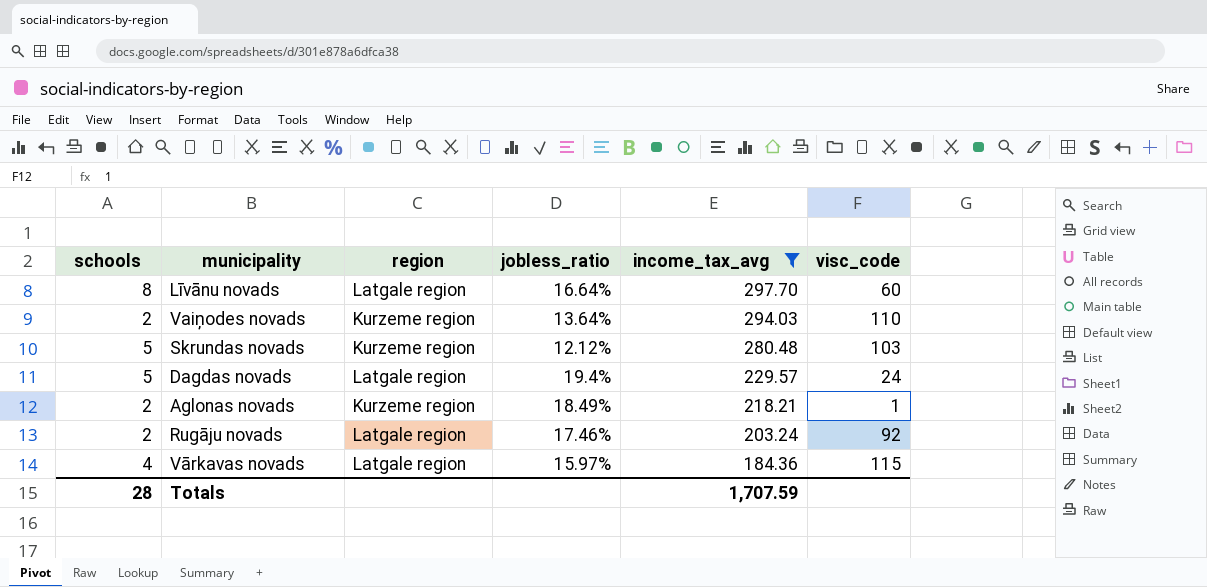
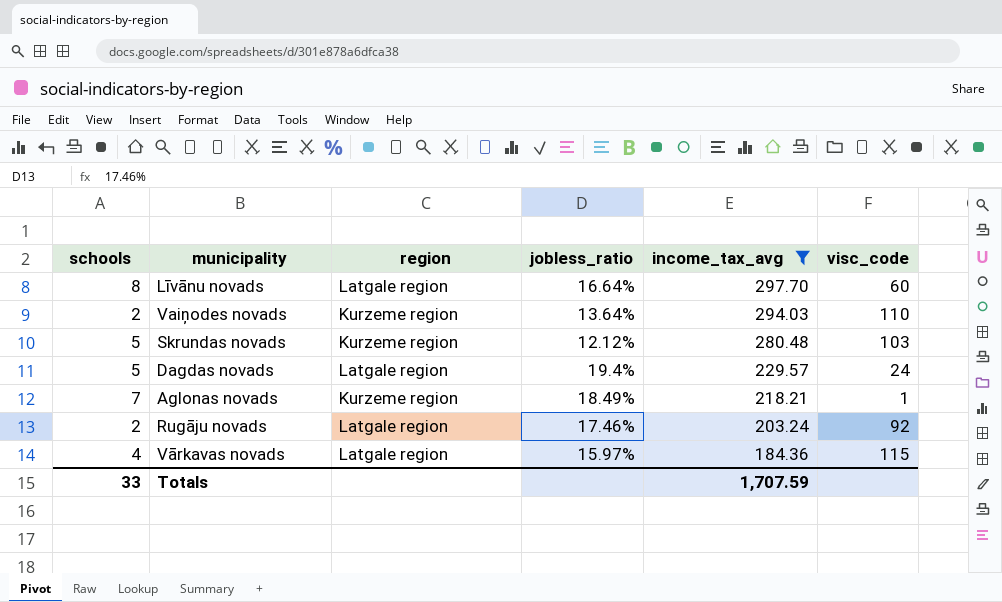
Aglonas novads | schools: 2 -> 7
Totals | schools: 28 -> 33

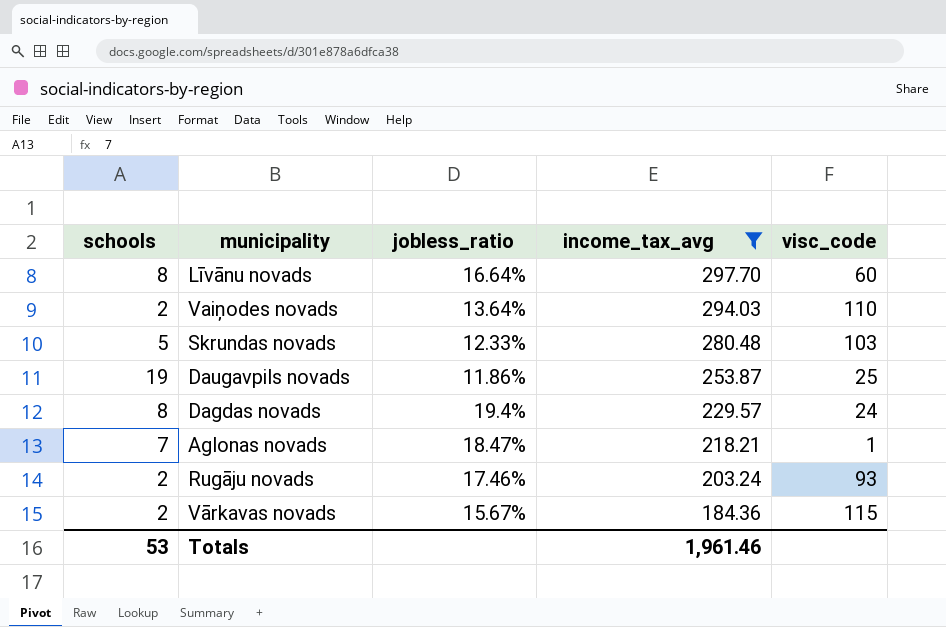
column region | position: 3 -> none
Skrundas novads | jobless_ratio: 12.12% -> 12.33%
row Daugavpils novads: none -> 19 | 11.86% | 253.87 | 25
Dagdas novads | schools: 5 -> 8
Aglonas novads | jobless_ratio: 18.49% -> 18.47%
Rugāju novads | visc_code: 92 -> 93
Vārkavas novads | schools: 4 -> 2
Vārkavas novads | jobless_ratio: 15.97% -> 15.67%
Totals | schools: 33 -> 53
Totals | income_tax_avg: 1,707.59 -> 1,961.46

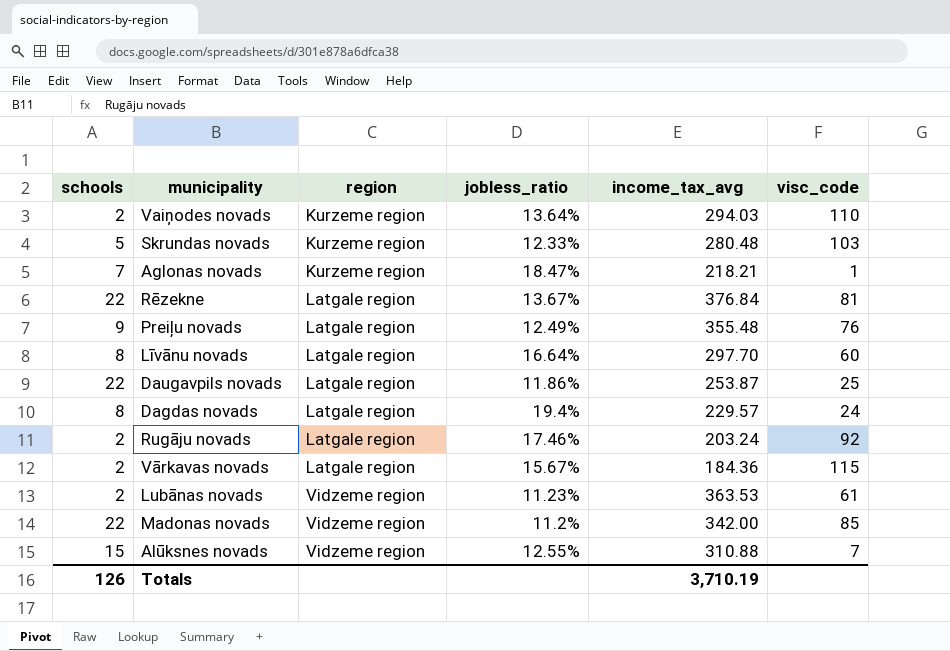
filter: income_tax_avg <= 297.70 -> none
row order: income_tax_avg descending -> region ascending
column region | position: none -> 3
Daugavpils novads | schools: 19 -> 22
Rugāju novads | visc_code: 93 -> 92
Totals | schools: 53 -> 126
Totals | income_tax_avg: 1,961.46 -> 3,710.19

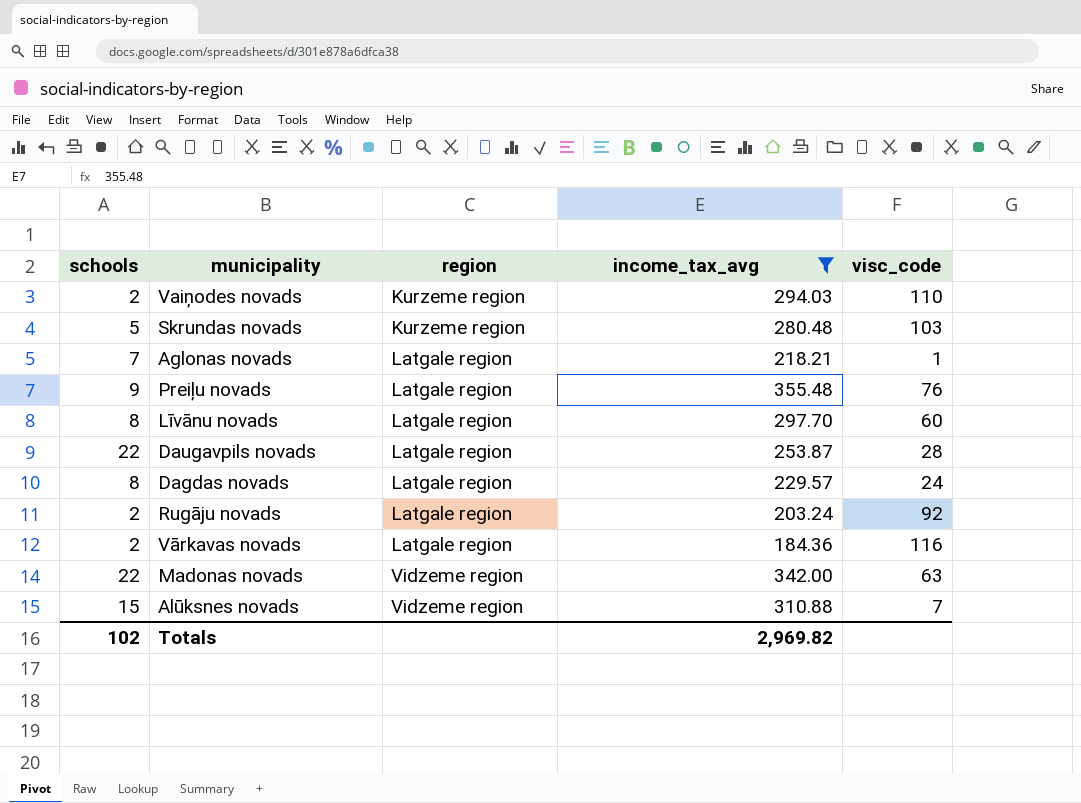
filter: none -> income_tax_avg <= 355.48
column jobless_ratio | position: 4 -> none
Aglonas novads | region: Kurzeme region -> Latgale region
Daugavpils novads | visc_code: 25 -> 28
Vārkavas novads | visc_code: 115 -> 116
Madonas novads | visc_code: 85 -> 63
Totals | schools: 126 -> 102
Totals | income_tax_avg: 3,710.19 -> 2,969.82

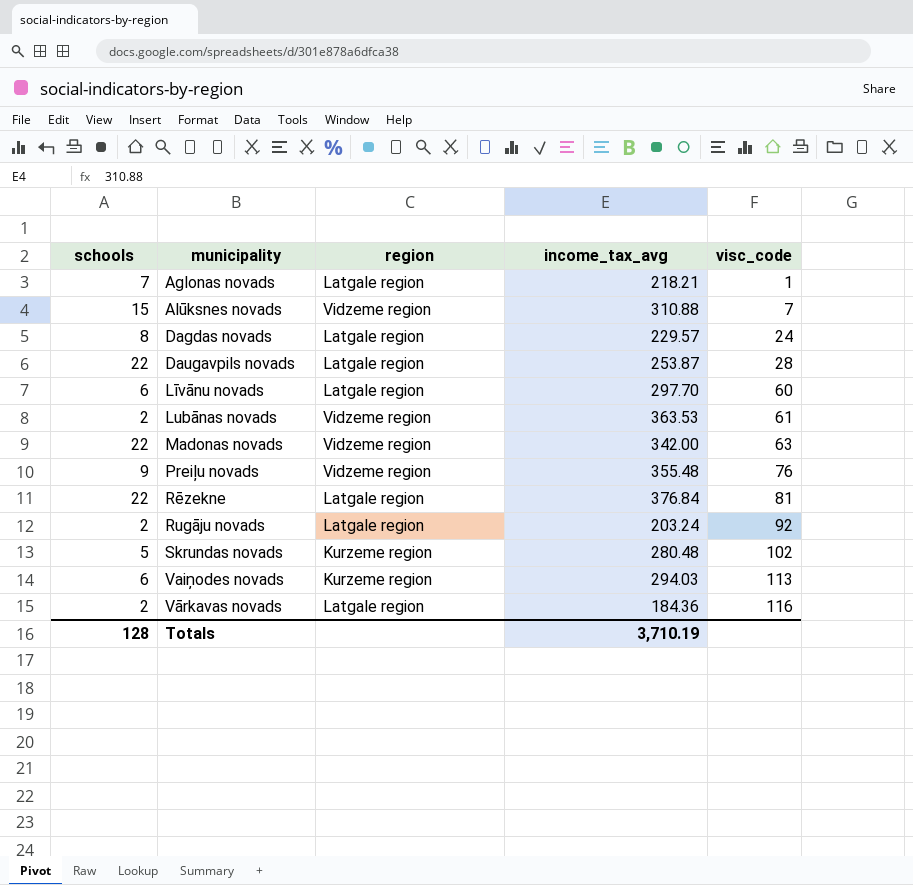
filter: income_tax_avg <= 355.48 -> none
row order: region ascending -> municipality ascending
Līvānu novads | schools: 8 -> 6
Preiļu novads | region: Latgale region -> Vidzeme region
Skrundas novads | visc_code: 103 -> 102
Vaiņodes novads | schools: 2 -> 6
Vaiņodes novads | visc_code: 110 -> 113
Totals | schools: 102 -> 128
Totals | income_tax_avg: 2,969.82 -> 3,710.19

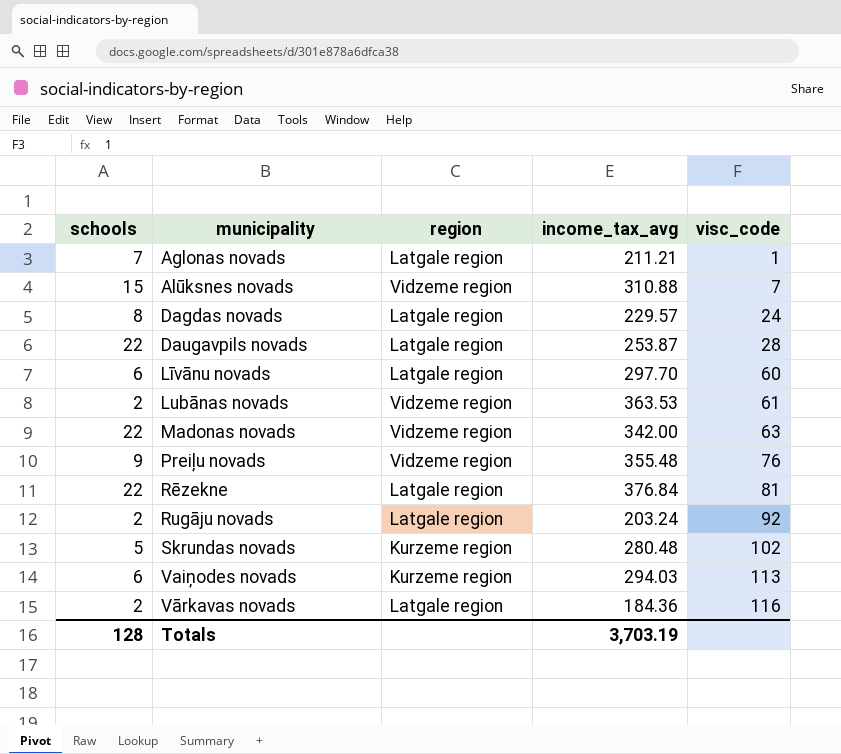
Aglonas novads | income_tax_avg: 218.21 -> 211.21
Totals | income_tax_avg: 3,710.19 -> 3,703.19

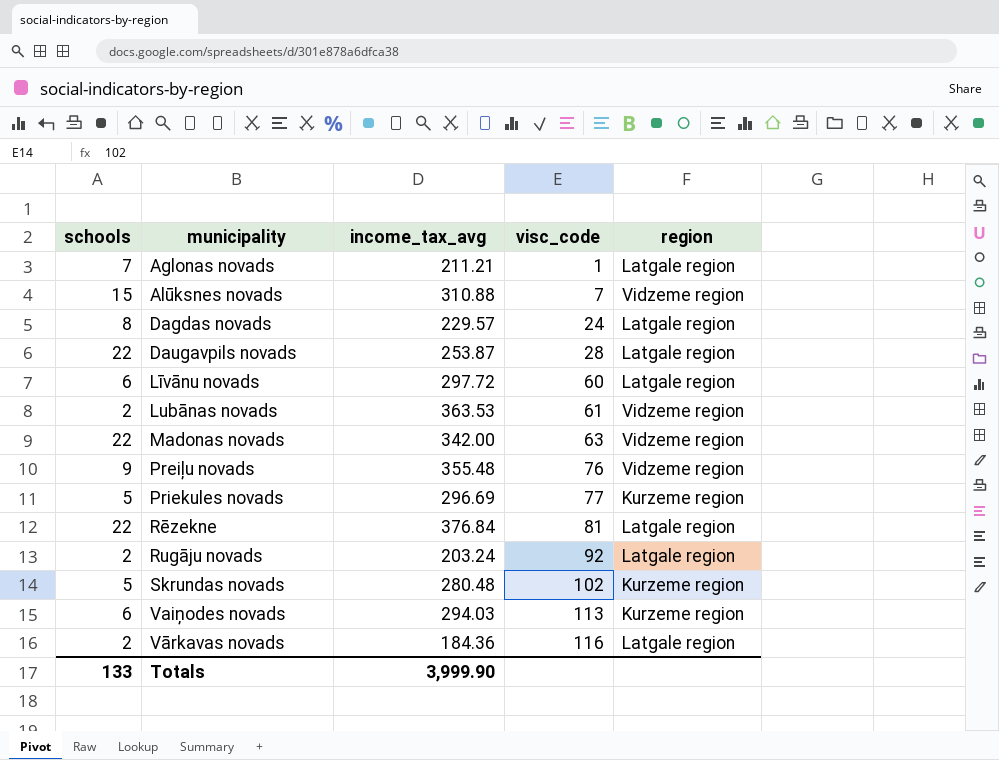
column region | position: 3 -> 5
Līvānu novads | income_tax_avg: 297.70 -> 297.72
row Priekules novads: none -> 5 | 296.69 | 77 | Kurzeme region
Totals | schools: 128 -> 133
Totals | income_tax_avg: 3,703.19 -> 3,999.90

